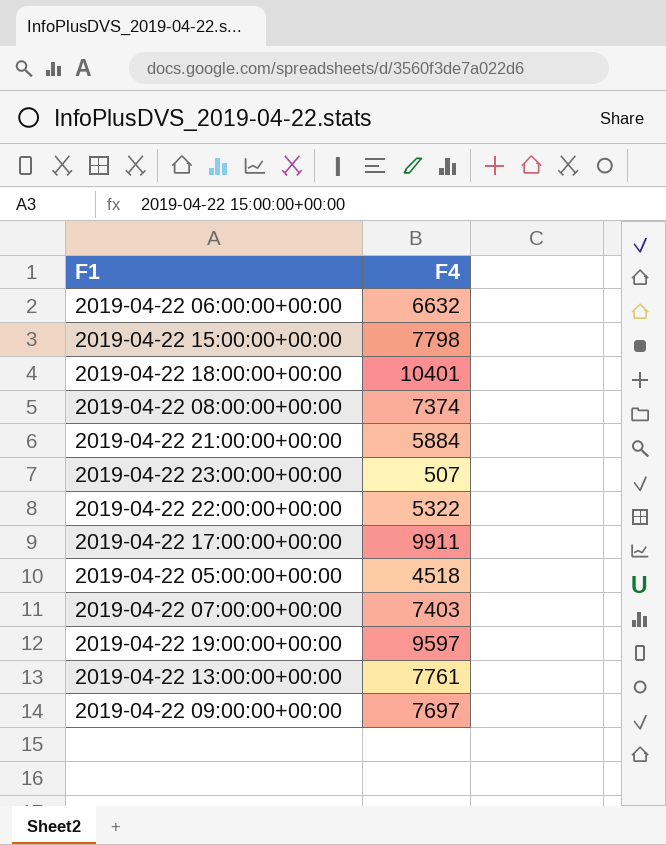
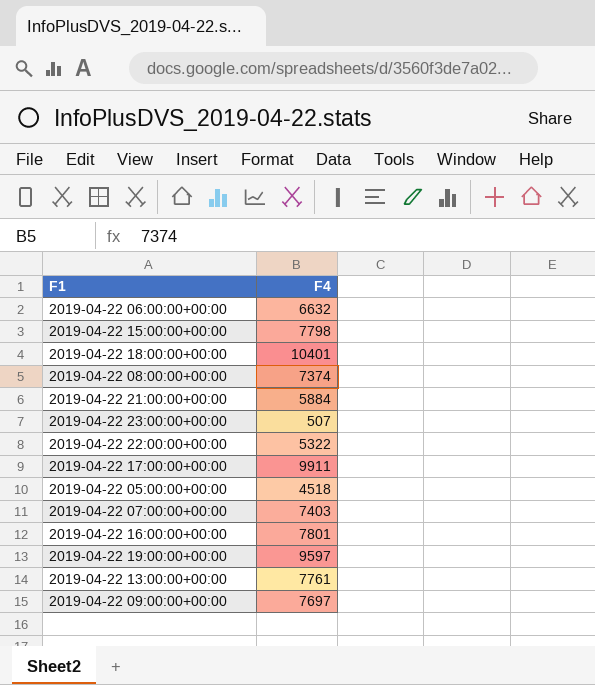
row 2019-04-22 16:00:00+00:00: none -> 7801

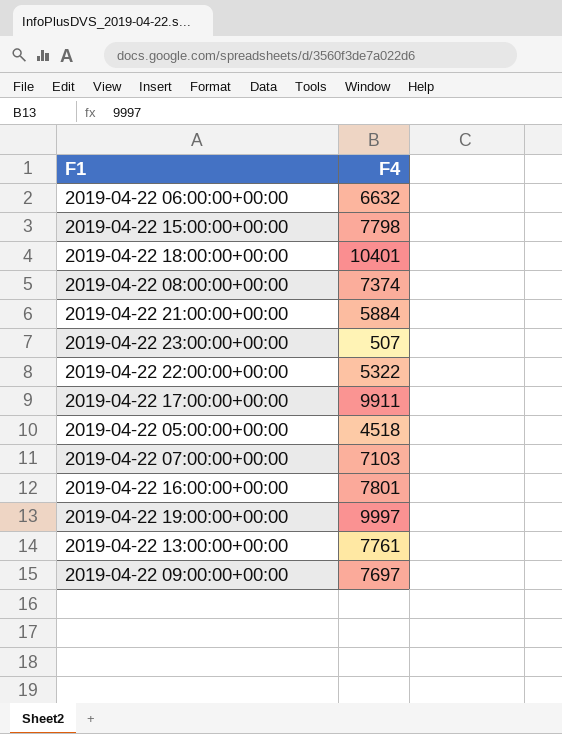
2019-04-22 07:00:00+00:00 | F4: 7403 -> 7103
2019-04-22 19:00:00+00:00 | F4: 9597 -> 9997

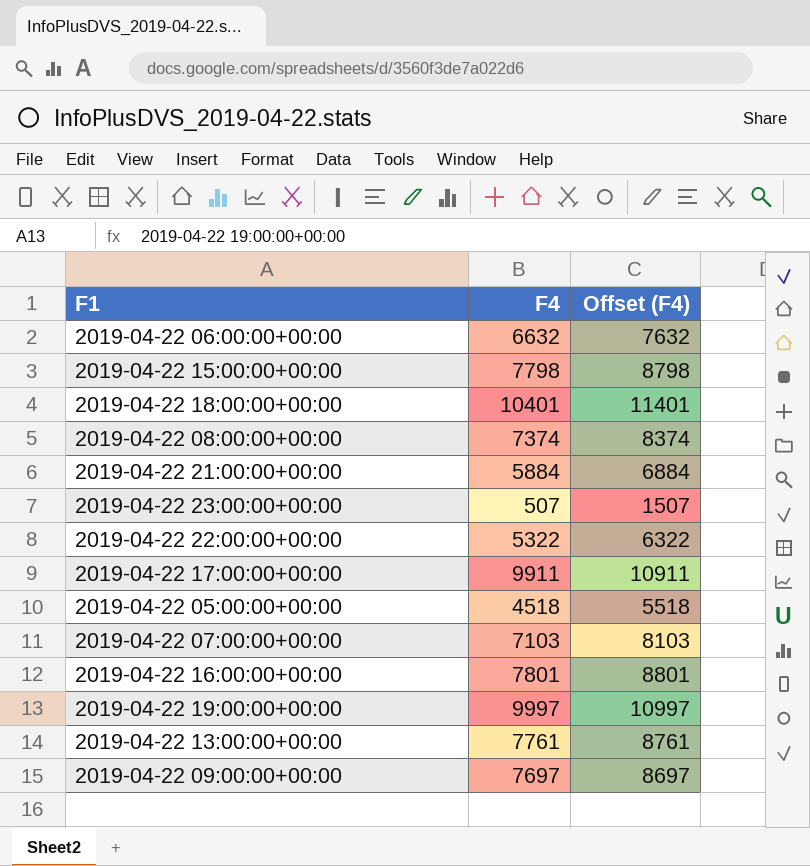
column Offset (F4) | formula: none -> [F4] + 1000

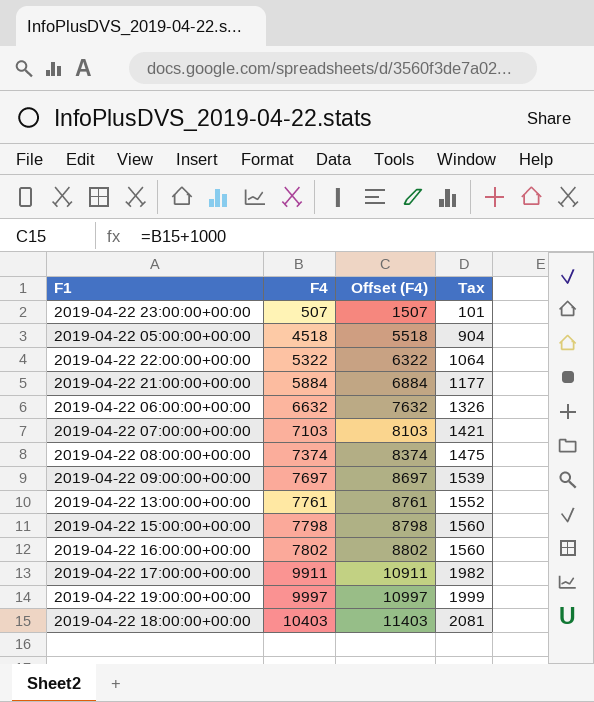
row order: none -> F4 ascending
column Tax | formula: none -> [F4] * 0.2
2019-04-22 16:00:00+00:00 | F4: 7801 -> 7802
2019-04-22 16:00:00+00:00 | Offset (F4): 8801 -> 8802
2019-04-22 18:00:00+00:00 | F4: 10401 -> 10403
2019-04-22 18:00:00+00:00 | Offset (F4): 11401 -> 11403

